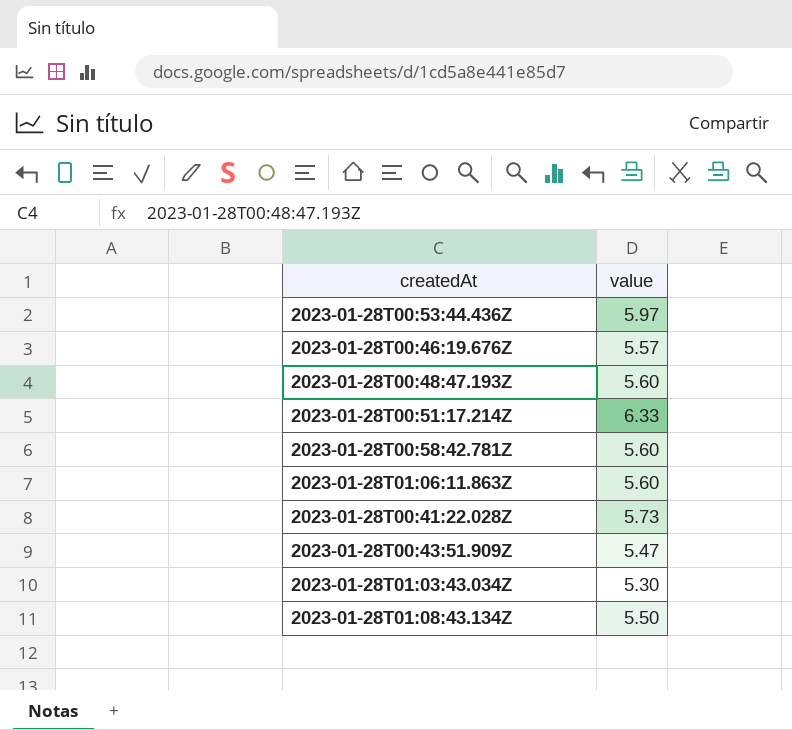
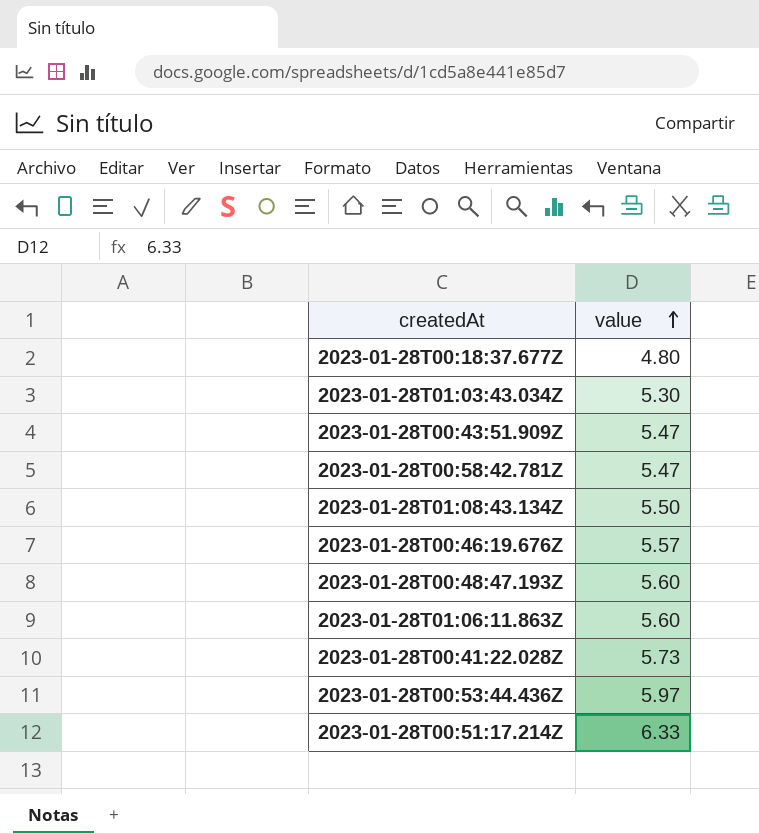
row order: none -> value ascending
row 2023-01-28T00:18:37.677Z: none -> 4.80
2023-01-28T00:58:42.781Z | value: 5.60 -> 5.47

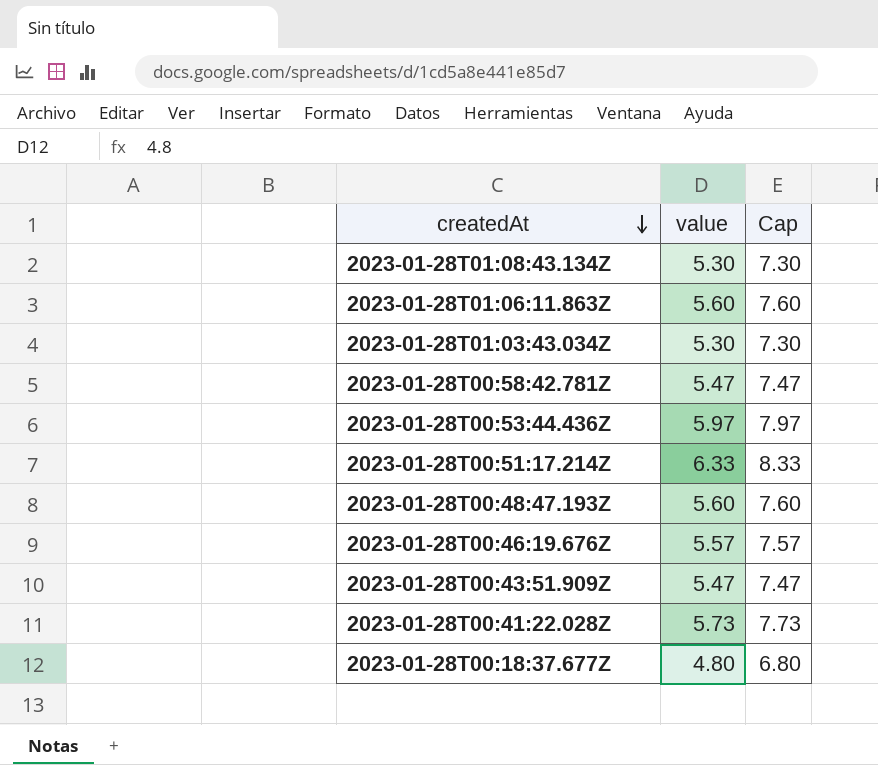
row order: value ascending -> createdAt descending
column Cap | formula: none -> [value] + 2
2023-01-28T01:08:43.134Z | value: 5.50 -> 5.30

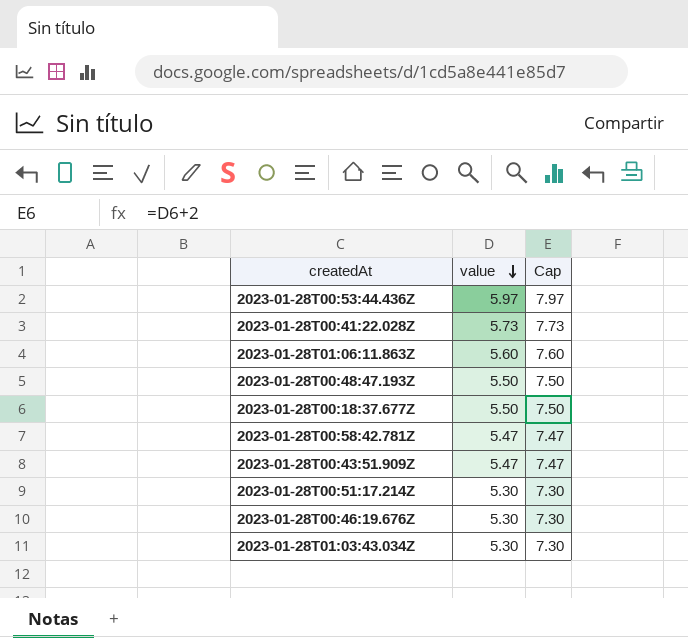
row order: createdAt descending -> value descending
row 2023-01-28T01:08:43.134Z: 5.30 | 7.30 -> none
2023-01-28T00:48:47.193Z | value: 5.60 -> 5.50
2023-01-28T00:48:47.193Z | Cap: 7.60 -> 7.50
2023-01-28T00:18:37.677Z | value: 4.80 -> 5.50
2023-01-28T00:18:37.677Z | Cap: 6.80 -> 7.50
2023-01-28T00:51:17.214Z | value: 6.33 -> 5.30
2023-01-28T00:51:17.214Z | Cap: 8.33 -> 7.30
2023-01-28T00:46:19.676Z | value: 5.57 -> 5.30
2023-01-28T00:46:19.676Z | Cap: 7.57 -> 7.30

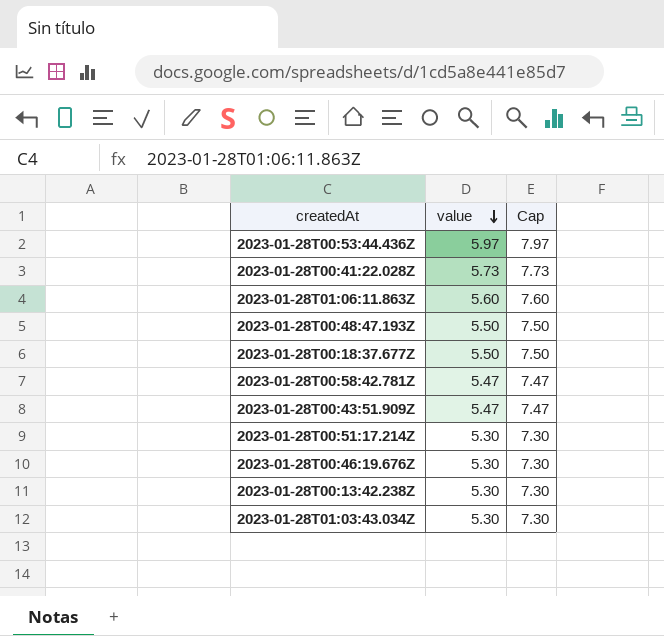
row 2023-01-28T00:13:42.238Z: none -> 5.30 | 7.30

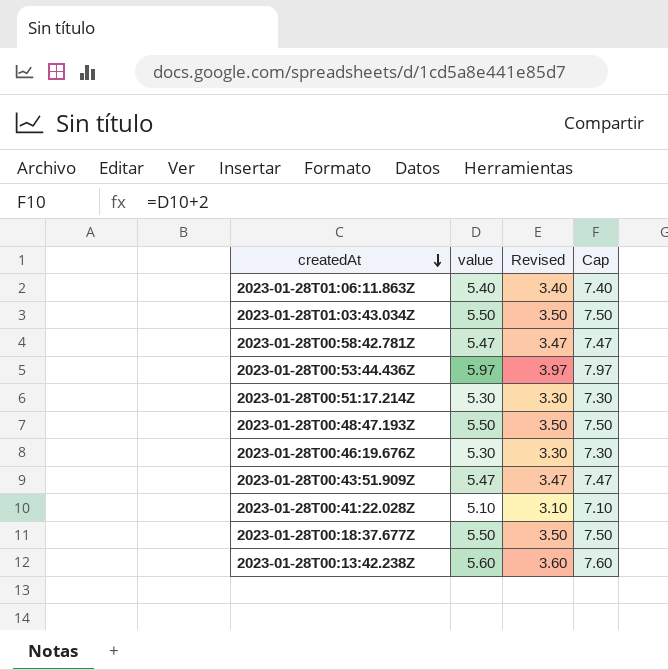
row order: value descending -> createdAt descending
column Revised | formula: none -> [value] - 2
2023-01-28T01:06:11.863Z | value: 5.60 -> 5.40
2023-01-28T01:06:11.863Z | Cap: 7.60 -> 7.40
2023-01-28T01:03:43.034Z | value: 5.30 -> 5.50
2023-01-28T01:03:43.034Z | Cap: 7.30 -> 7.50
2023-01-28T00:41:22.028Z | value: 5.73 -> 5.10
2023-01-28T00:41:22.028Z | Cap: 7.73 -> 7.10
2023-01-28T00:13:42.238Z | value: 5.30 -> 5.60
2023-01-28T00:13:42.238Z | Cap: 7.30 -> 7.60

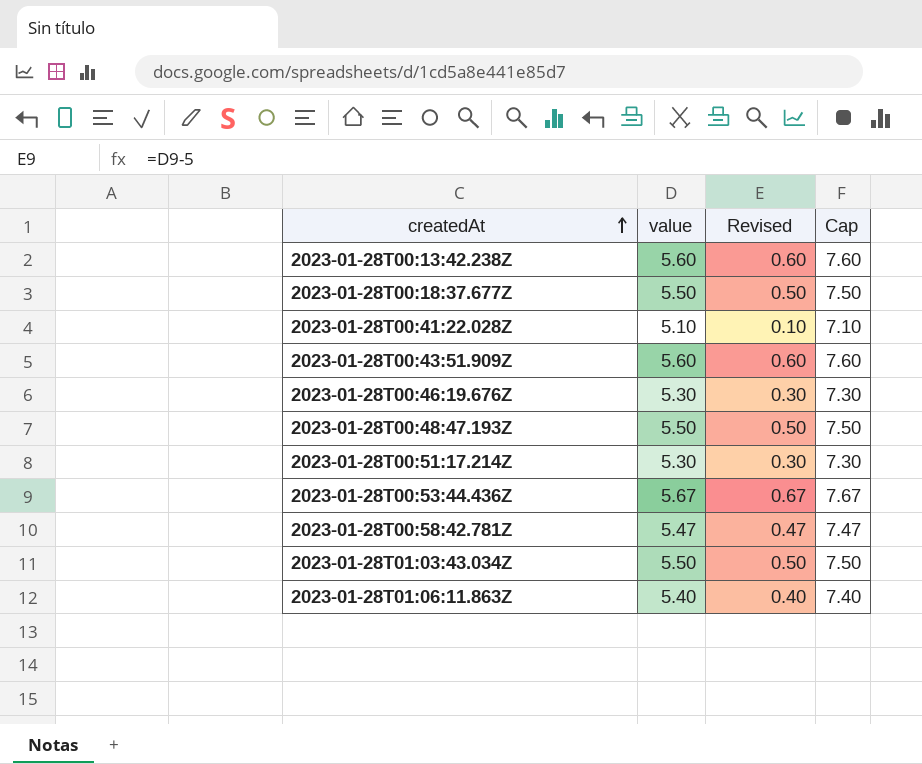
row order: createdAt descending -> createdAt ascending
column Revised | formula: [value] - 2 -> [value] - 5
2023-01-28T00:43:51.909Z | value: 5.47 -> 5.60
2023-01-28T00:43:51.909Z | Cap: 7.47 -> 7.60
2023-01-28T00:53:44.436Z | value: 5.97 -> 5.67
2023-01-28T00:53:44.436Z | Cap: 7.97 -> 7.67

